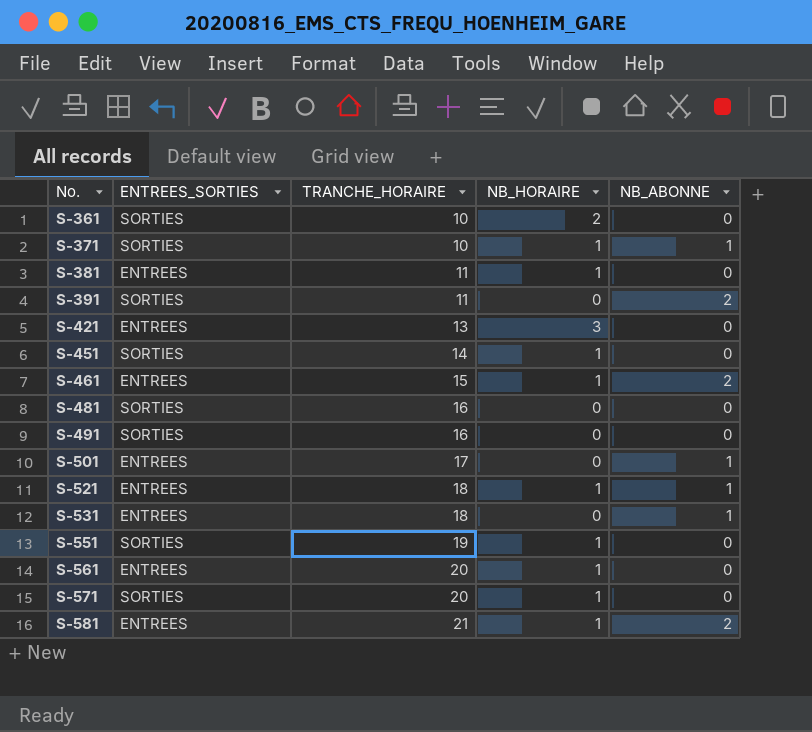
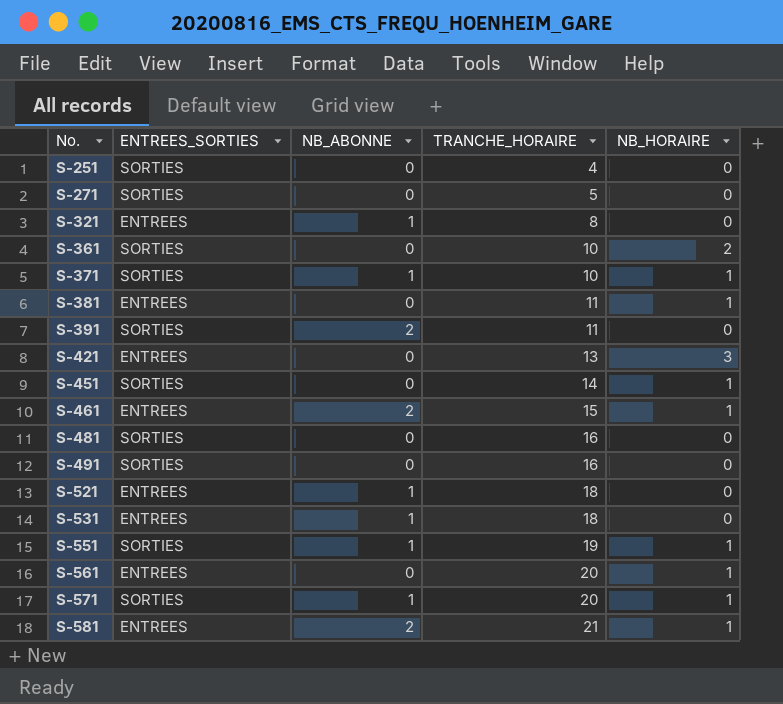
column NB_ABONNE | position: 5 -> 3
row S-501: ENTREES | 17 | 0 | 1 -> none
row S-251: none -> SORTIES | 0 | 4 | 0
row S-271: none -> SORTIES | 0 | 5 | 0
row S-321: none -> ENTREES | 1 | 8 | 0
S-521 | NB_HORAIRE: 1 -> 0
S-551 | NB_ABONNE: 0 -> 1
S-571 | NB_ABONNE: 0 -> 1

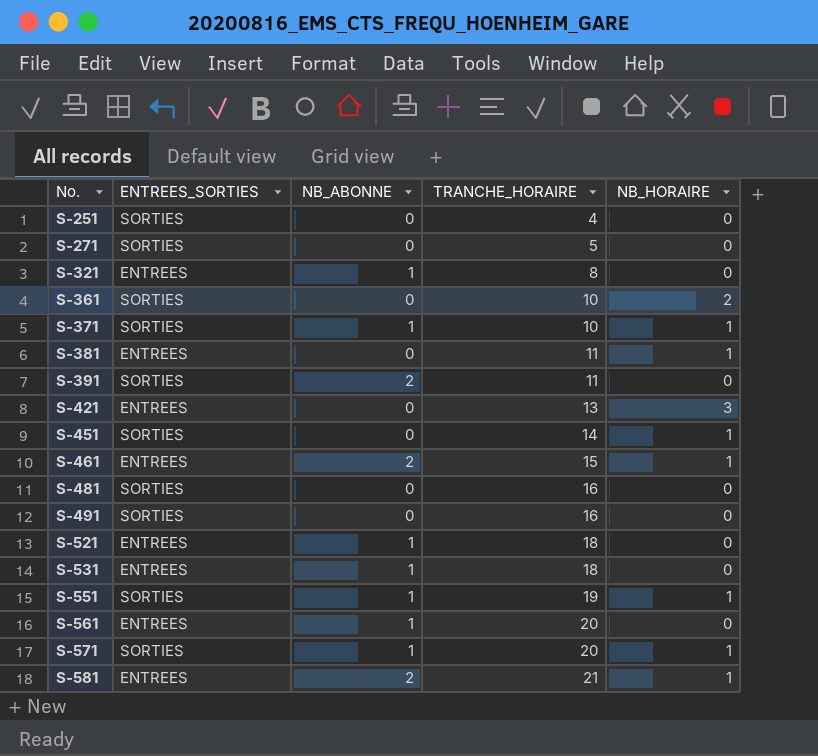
S-561 | NB_ABONNE: 0 -> 1
S-561 | NB_HORAIRE: 1 -> 0

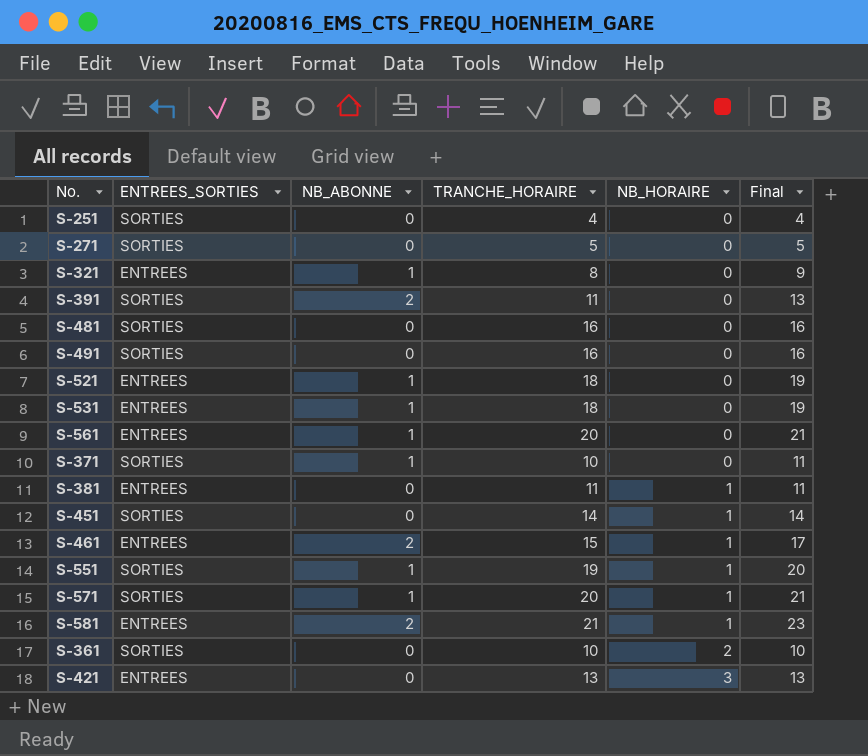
row order: No. ascending -> NB_HORAIRE ascending
column Final | formula: none -> [NB_ABONNE] + [TRANCHE_HORAIRE]
S-371 | NB_HORAIRE: 1 -> 0

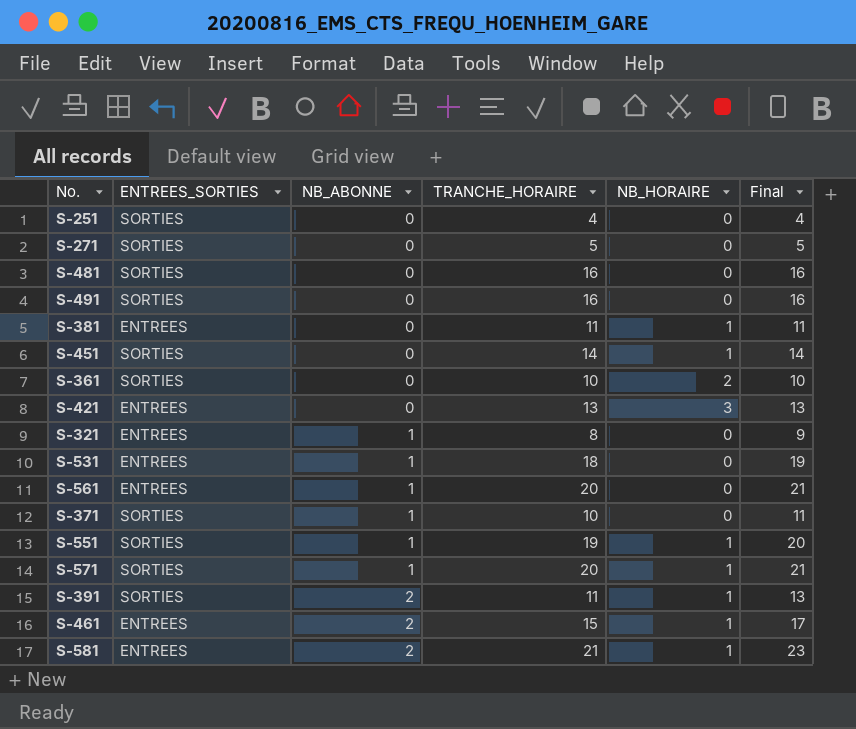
row order: NB_HORAIRE ascending -> NB_ABONNE ascending
row S-521: ENTREES | 1 | 18 | 0 | 19 -> none
S-391 | NB_HORAIRE: 0 -> 1

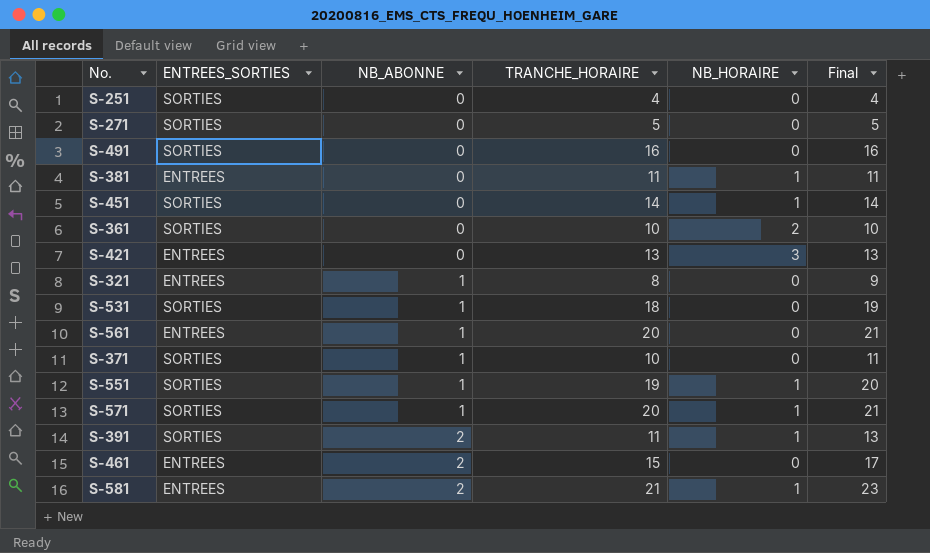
row S-481: SORTIES | 0 | 16 | 0 | 16 -> none
S-531 | ENTREES_SORTIES: ENTREES -> SORTIES
S-461 | NB_HORAIRE: 1 -> 0

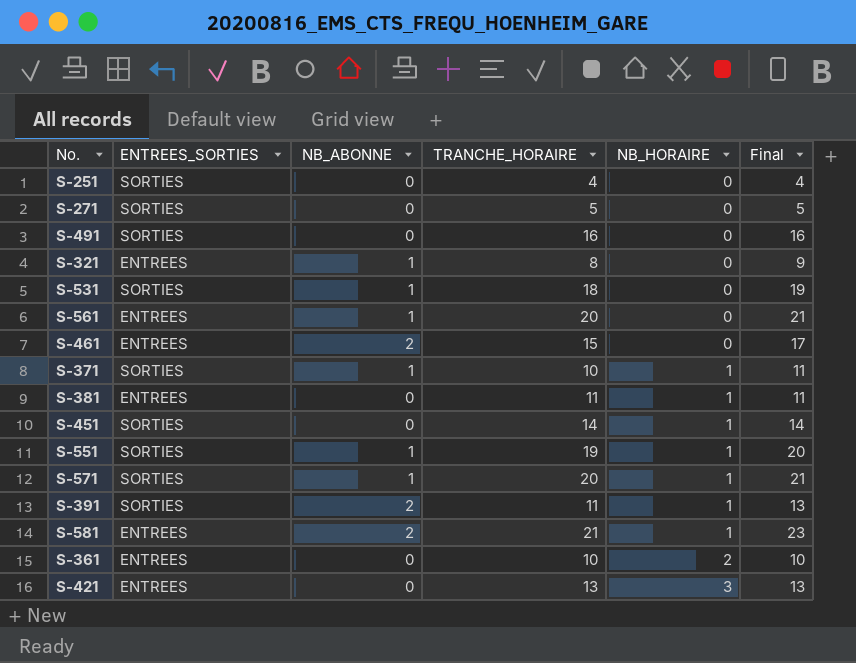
row order: NB_ABONNE ascending -> NB_HORAIRE ascending
S-371 | NB_HORAIRE: 0 -> 1
S-361 | ENTREES_SORTIES: SORTIES -> ENTREES

